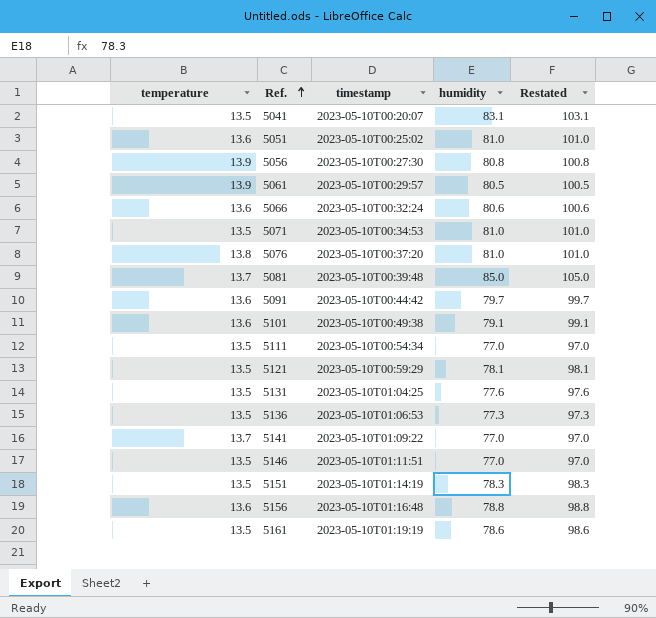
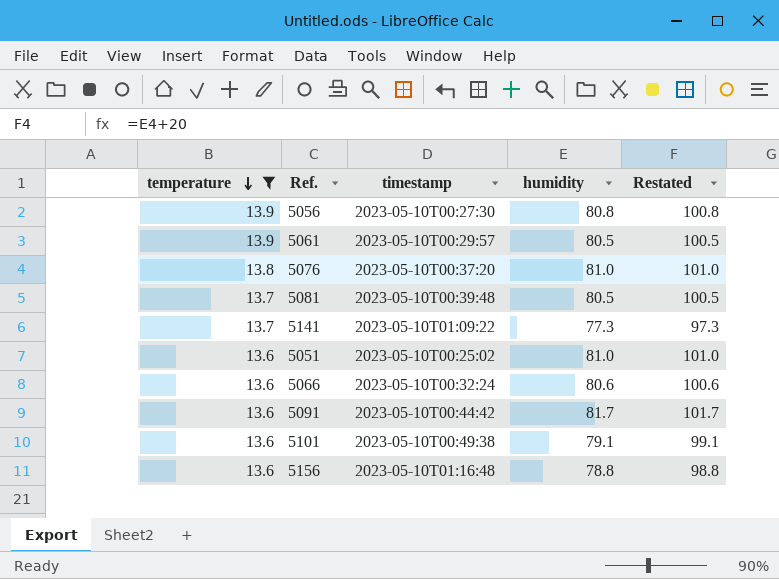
filter: none -> temperature != 13.5
row order: Ref. ascending -> temperature descending
5081 | humidity: 85.0 -> 80.5
5081 | Restated: 105.0 -> 100.5
5141 | humidity: 77.0 -> 77.3
5141 | Restated: 97.0 -> 97.3
5091 | humidity: 79.7 -> 81.7
5091 | Restated: 99.7 -> 101.7

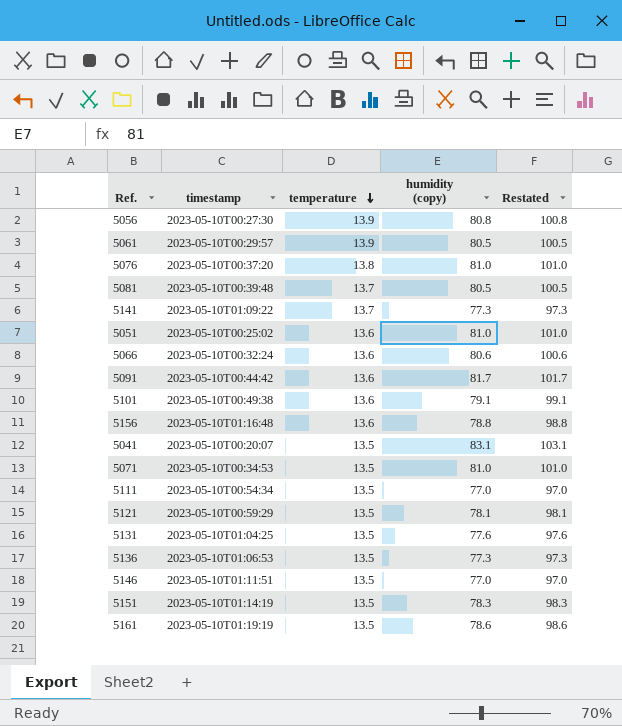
filter: temperature != 13.5 -> none
column temperature | position: 1 -> 3
column name: humidity -> humidity (copy)

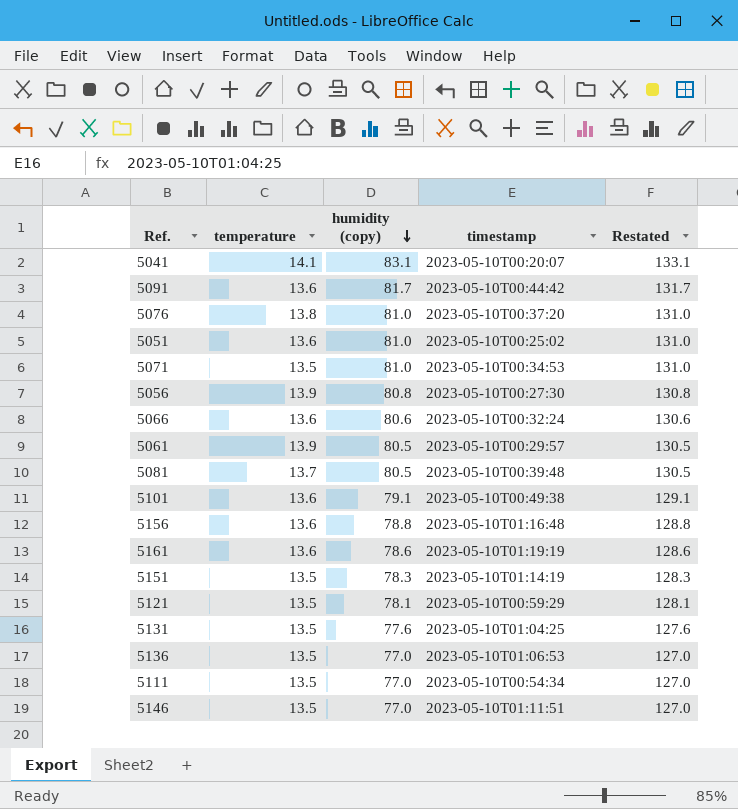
row order: temperature descending -> humidity (copy) descending
column timestamp | position: 2 -> 4
column Restated | formula: [humidity (copy)] + 20 -> [humidity (copy)] + 50
row 5141: 2023-05-10T01:09:22 | 13.7 | 77.3 | 97.3 -> none
5041 | temperature: 13.5 -> 14.1
5161 | temperature: 13.5 -> 13.6
5136 | humidity (copy): 77.3 -> 77.0

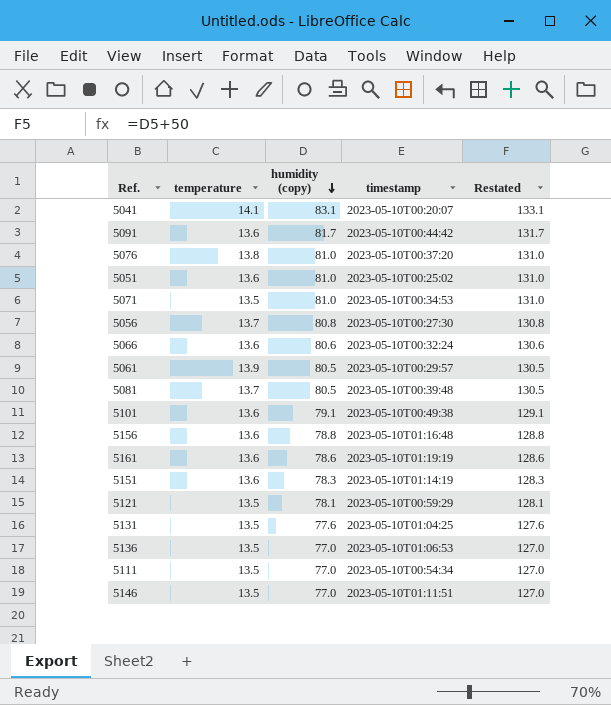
5056 | temperature: 13.9 -> 13.7
5151 | temperature: 13.5 -> 13.6

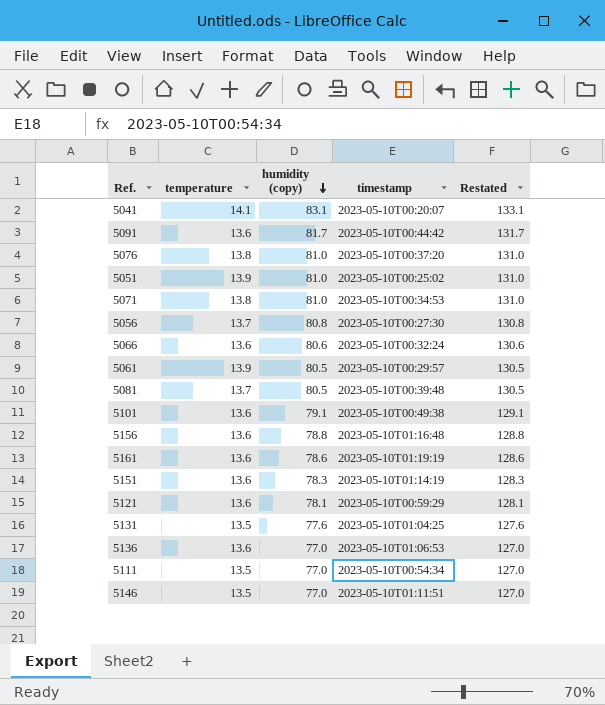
5051 | temperature: 13.6 -> 13.9
5071 | temperature: 13.5 -> 13.8
5121 | temperature: 13.5 -> 13.6
5136 | temperature: 13.5 -> 13.6

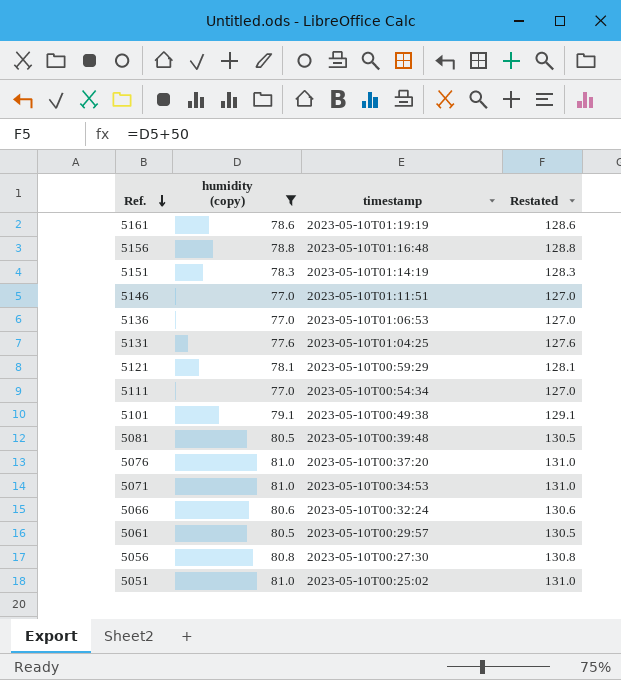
filter: none -> humidity (copy) <= 81.0
row order: humidity (copy) descending -> Ref. descending
column temperature | position: 2 -> none

